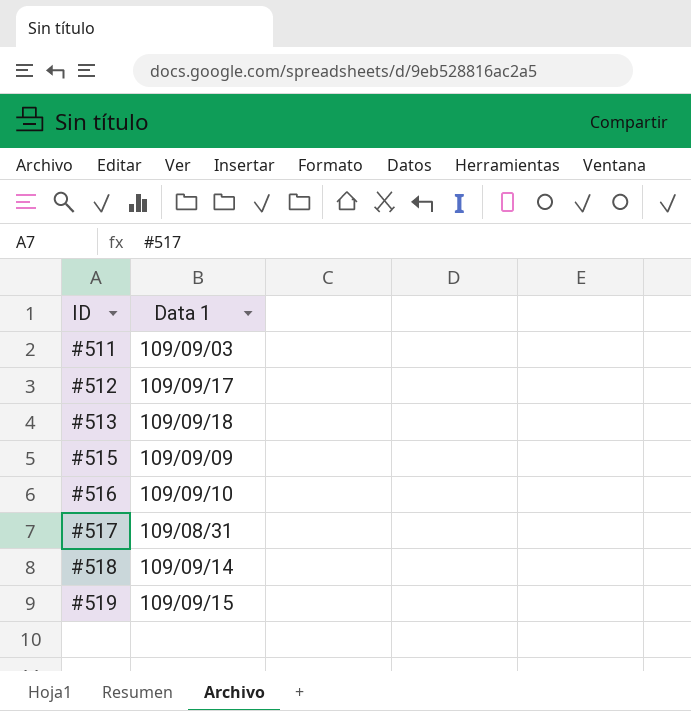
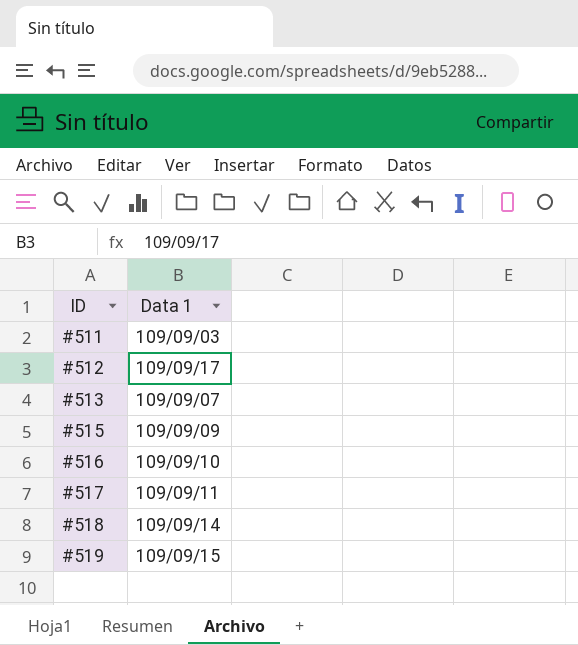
#513 | Data 1: 109/09/18 -> 109/09/07
#517 | Data 1: 109/08/31 -> 109/09/11

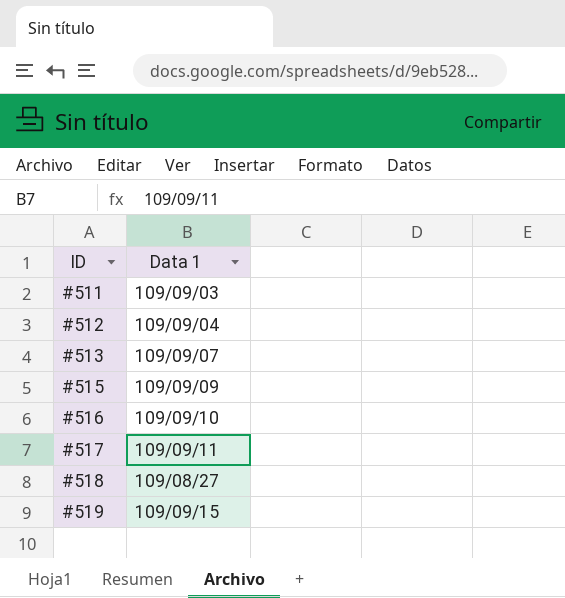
#512 | Data 1: 109/09/17 -> 109/09/04
#518 | Data 1: 109/09/14 -> 109/08/27

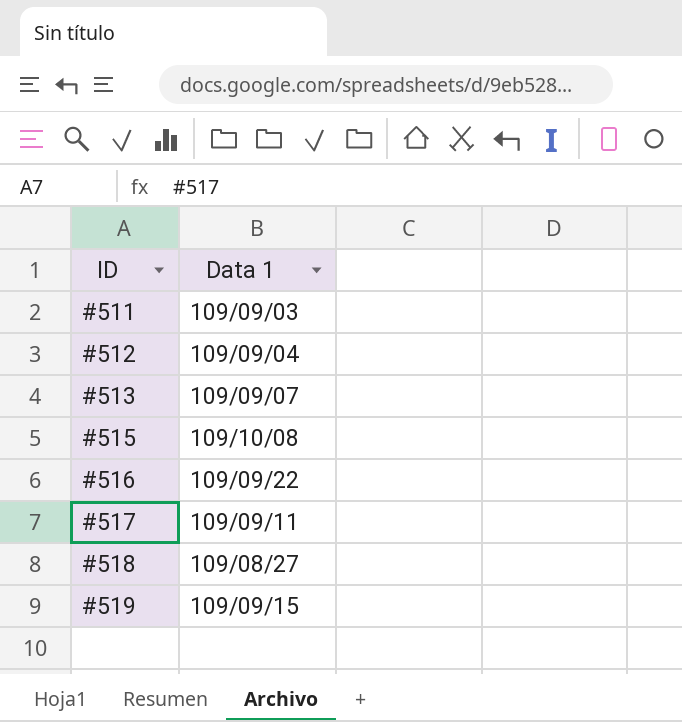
#515 | Data 1: 109/09/09 -> 109/10/08
#516 | Data 1: 109/09/10 -> 109/09/22

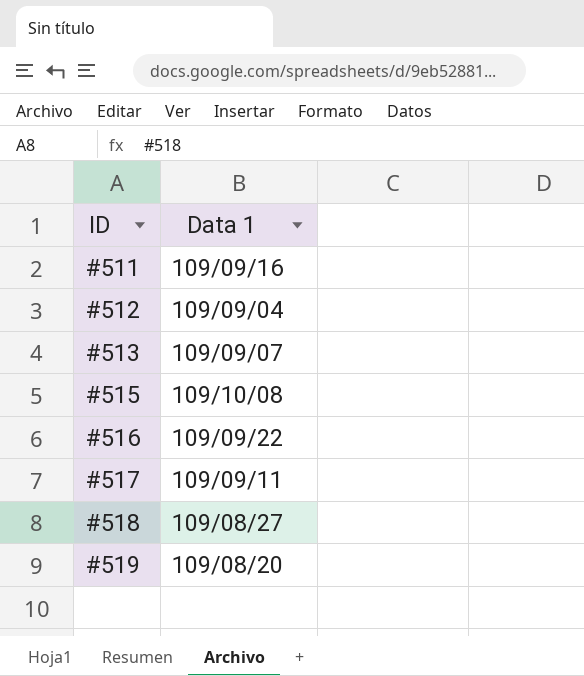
#511 | Data 1: 109/09/03 -> 109/09/16
#519 | Data 1: 109/09/15 -> 109/08/20

